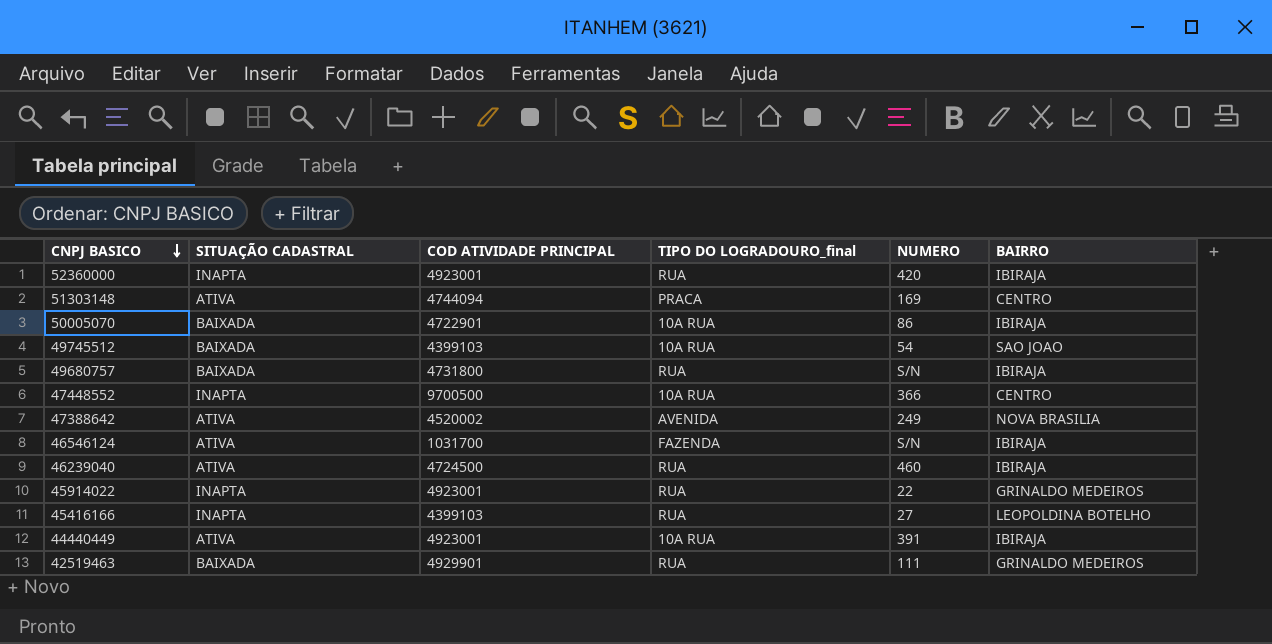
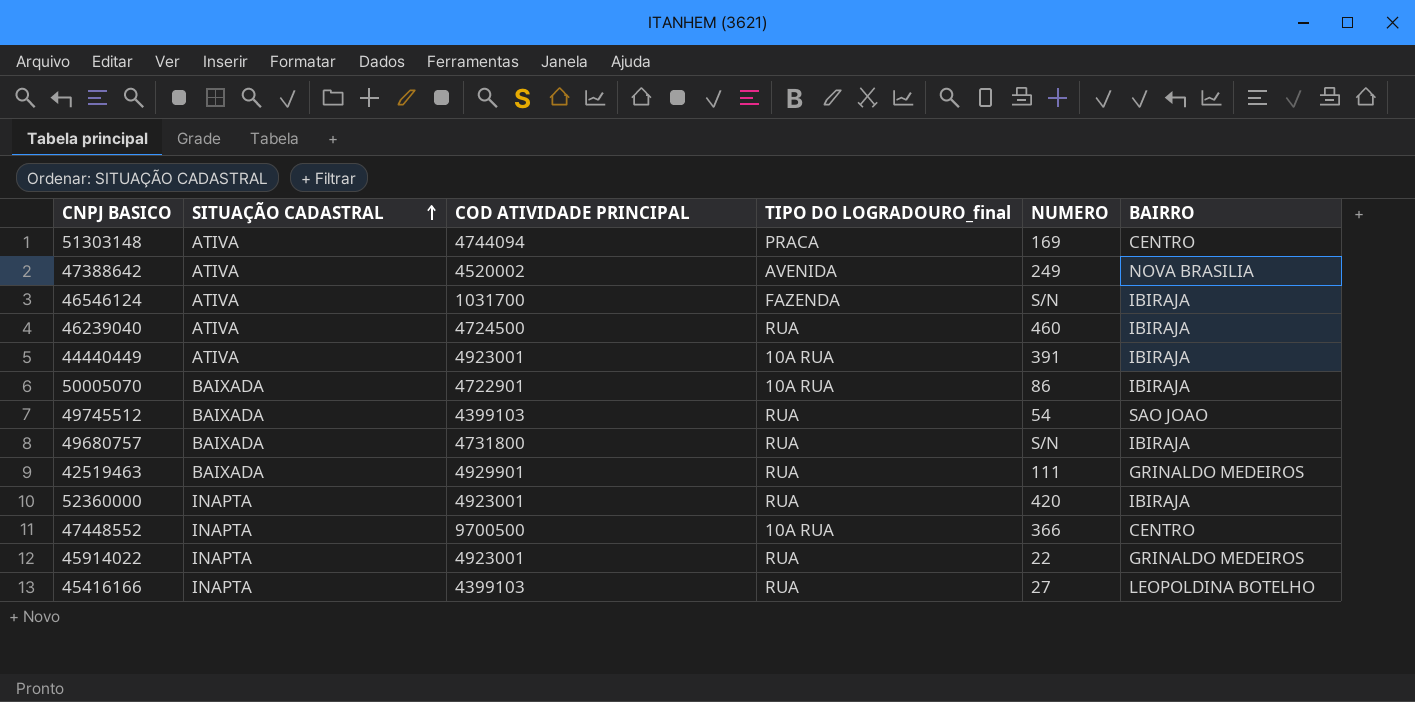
row order: CNPJ BASICO descending -> SITUAÇÃO CADASTRAL ascending
49745512 | TIPO DO LOGRADOURO_final: 10A RUA -> RUA

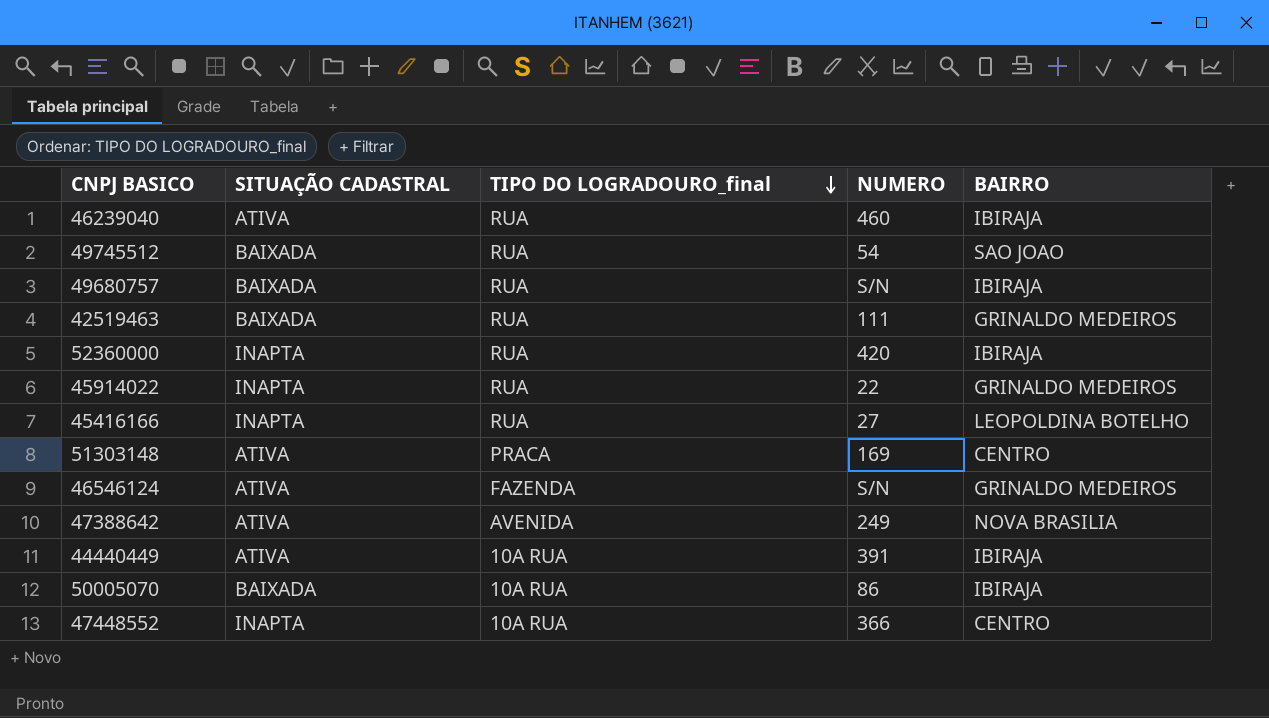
row order: SITUAÇÃO CADASTRAL ascending -> TIPO DO LOGRADOURO_final descending
column COD ATIVIDADE PRINCIPAL | position: 3 -> none
46546124 | BAIRRO: IBIRAJA -> GRINALDO MEDEIROS

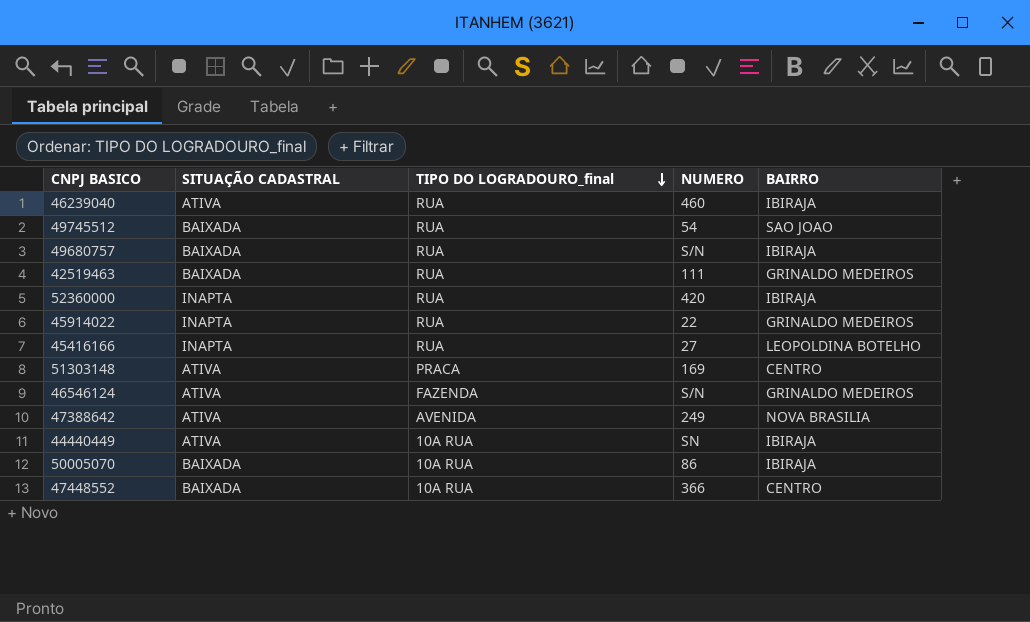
44440449 | NUMERO: 391 -> SN
47448552 | SITUAÇÃO CADASTRAL: INAPTA -> BAIXADA

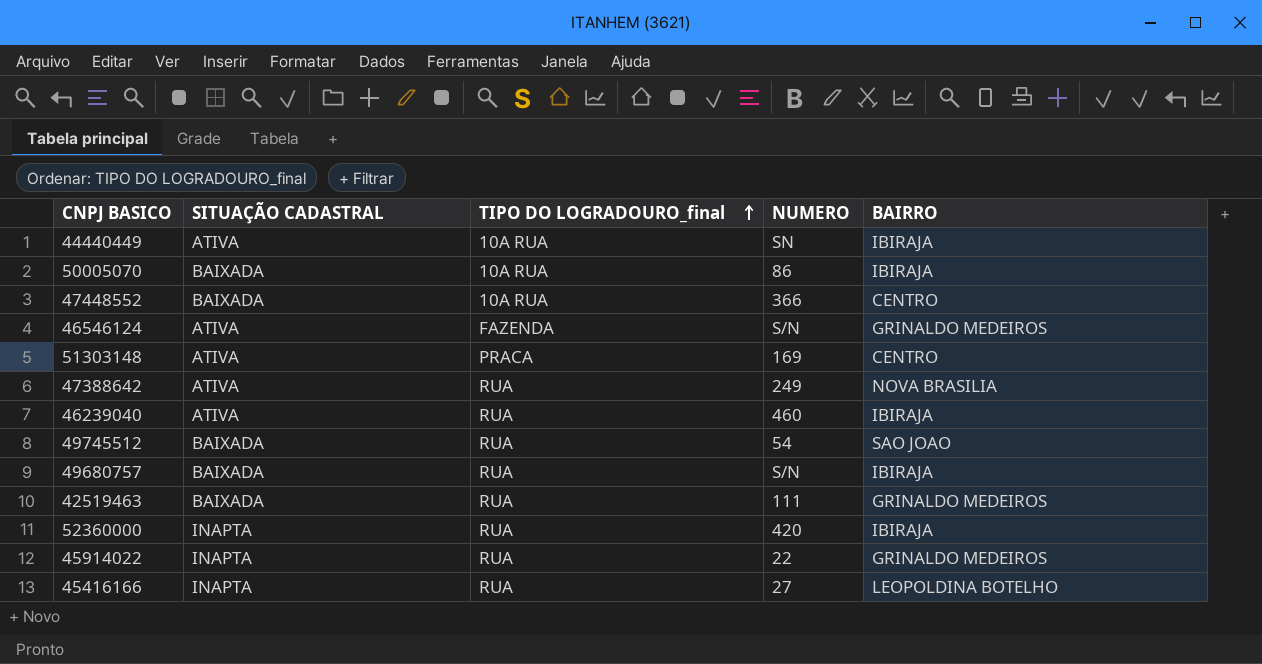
row order: TIPO DO LOGRADOURO_final descending -> TIPO DO LOGRADOURO_final ascending
47388642 | TIPO DO LOGRADOURO_final: AVENIDA -> RUA

